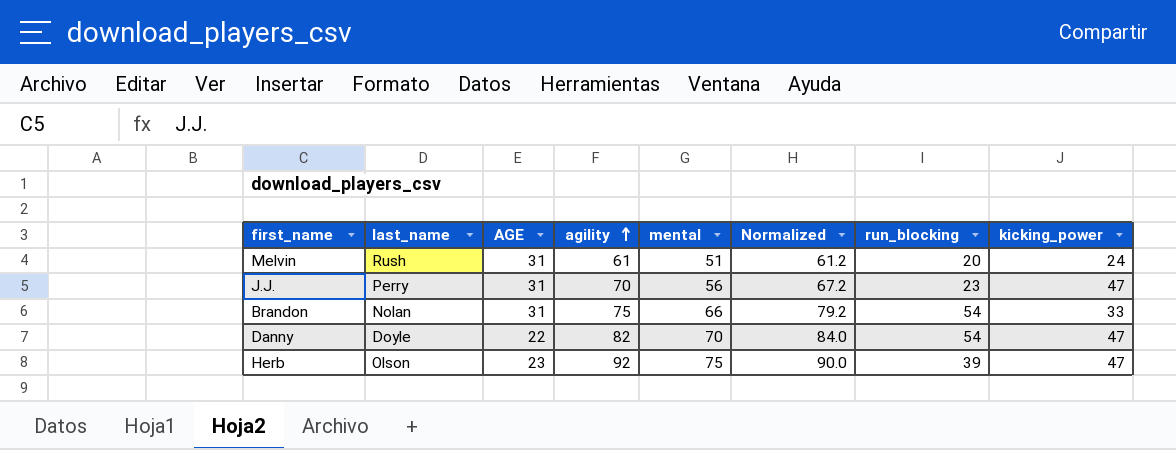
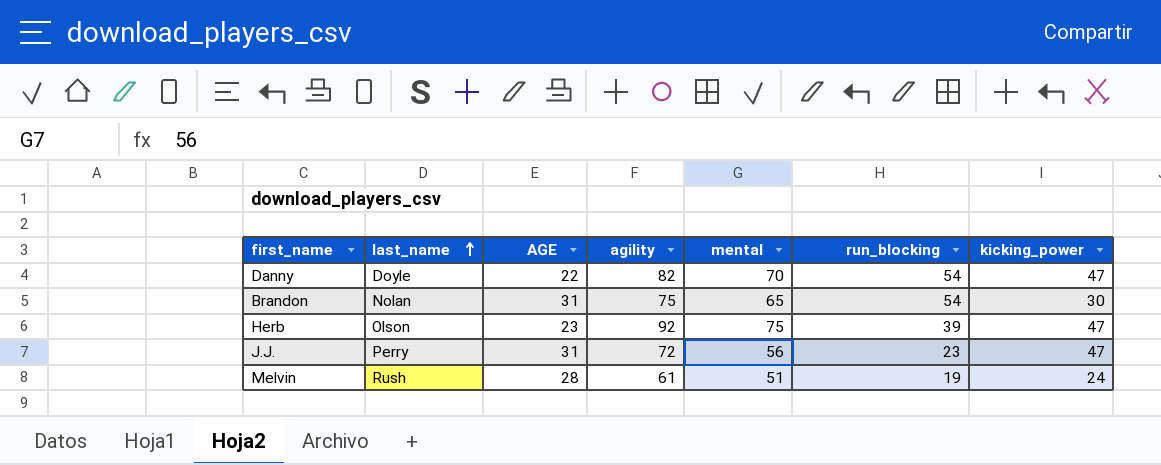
row order: agility ascending -> last_name ascending
column Normalized | formula: [mental] * 1.2 -> none
Brandon | mental: 66 -> 65
Brandon | kicking_power: 33 -> 30
J.J. | agility: 70 -> 72
Melvin | AGE: 31 -> 28
Melvin | run_blocking: 20 -> 19

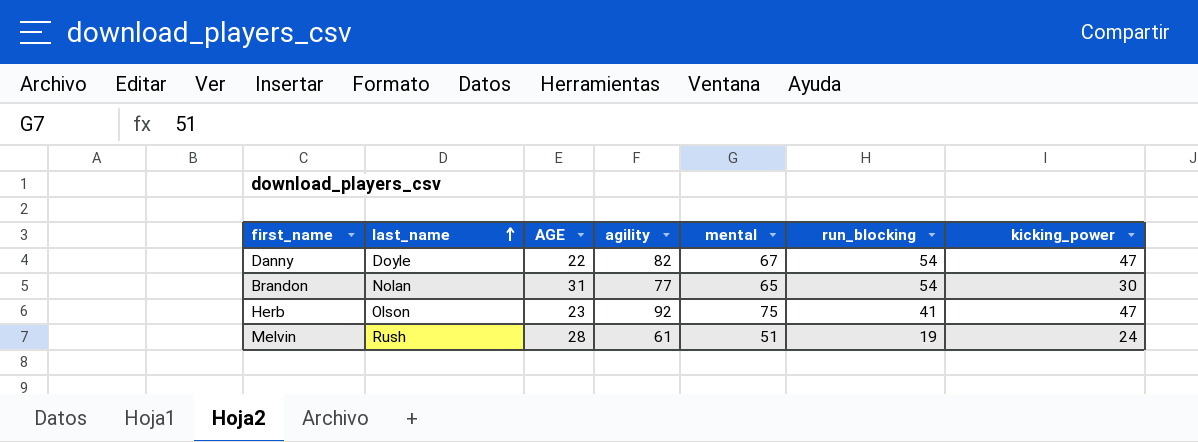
row J.J.: Perry | 31 | 72 | 56 | 23 | 47 -> none
Danny | mental: 70 -> 67
Brandon | agility: 75 -> 77
Herb | run_blocking: 39 -> 41

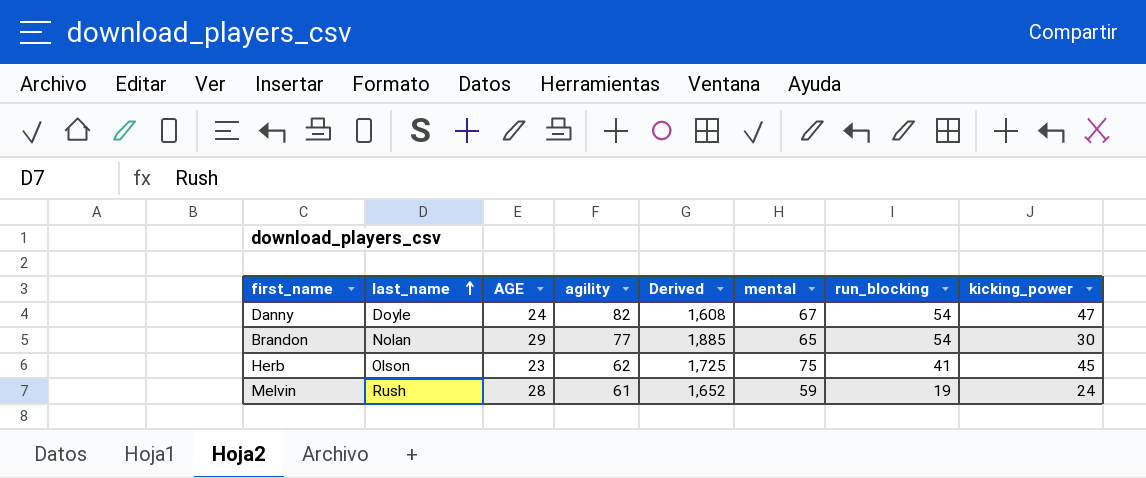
column Derived | formula: none -> [AGE] * [mental]
Danny | AGE: 22 -> 24
Brandon | AGE: 31 -> 29
Herb | agility: 92 -> 62
Herb | kicking_power: 47 -> 45
Melvin | mental: 51 -> 59

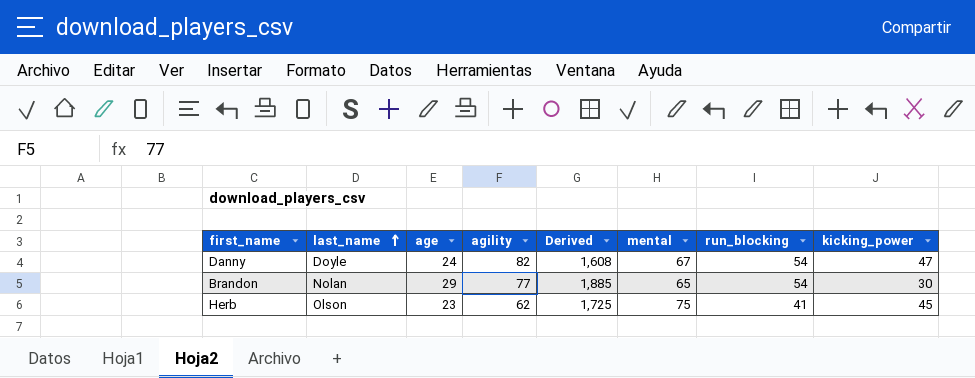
column name: AGE -> age
row Melvin: Rush | 28 | 61 | 1,652 | 59 | 19 | 24 -> none

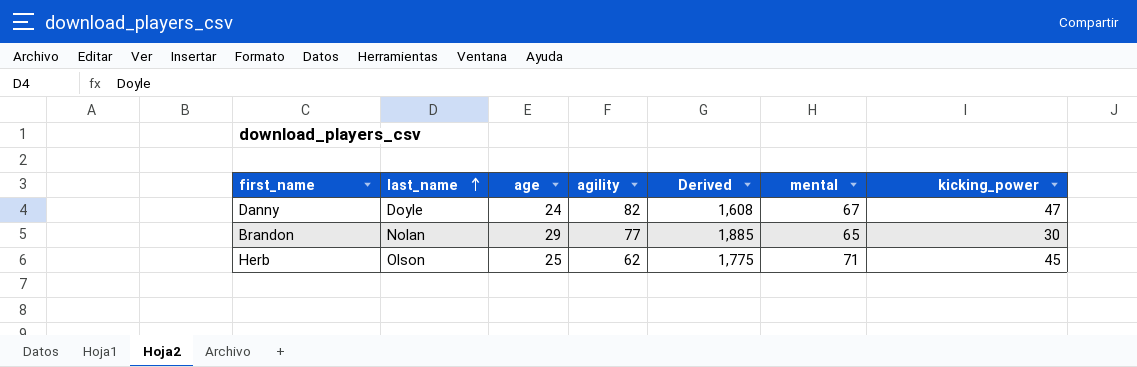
column run_blocking | position: 7 -> none
Herb | age: 23 -> 25
Herb | Derived: 1,725 -> 1,775
Herb | mental: 75 -> 71

